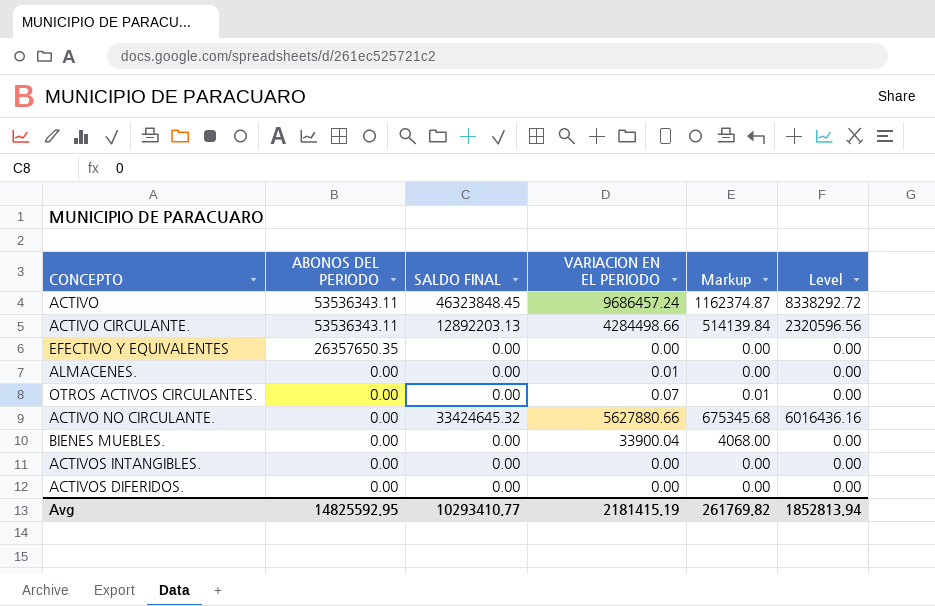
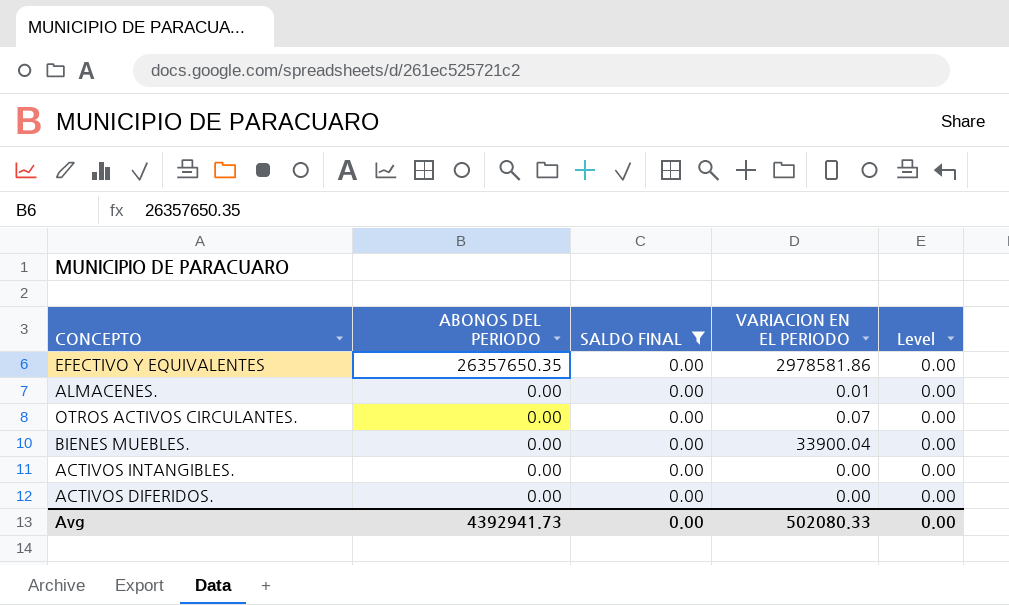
filter: none -> SALDO FINAL = 0.00
column Markup | formula: [VARIACION EN EL PERIODO] * 0.12 -> none
EFECTIVO Y EQUIVALENTES | VARIACION EN EL PERIODO: 0.00 -> 2978581.86
Avg | ABONOS DEL PERIODO: 14825592.95 -> 4392941.73
Avg | SALDO FINAL: 10293410.77 -> 0.00
Avg | VARIACION EN EL PERIODO: 2181415.19 -> 502080.33
Avg | Level: 1852813.94 -> 0.00

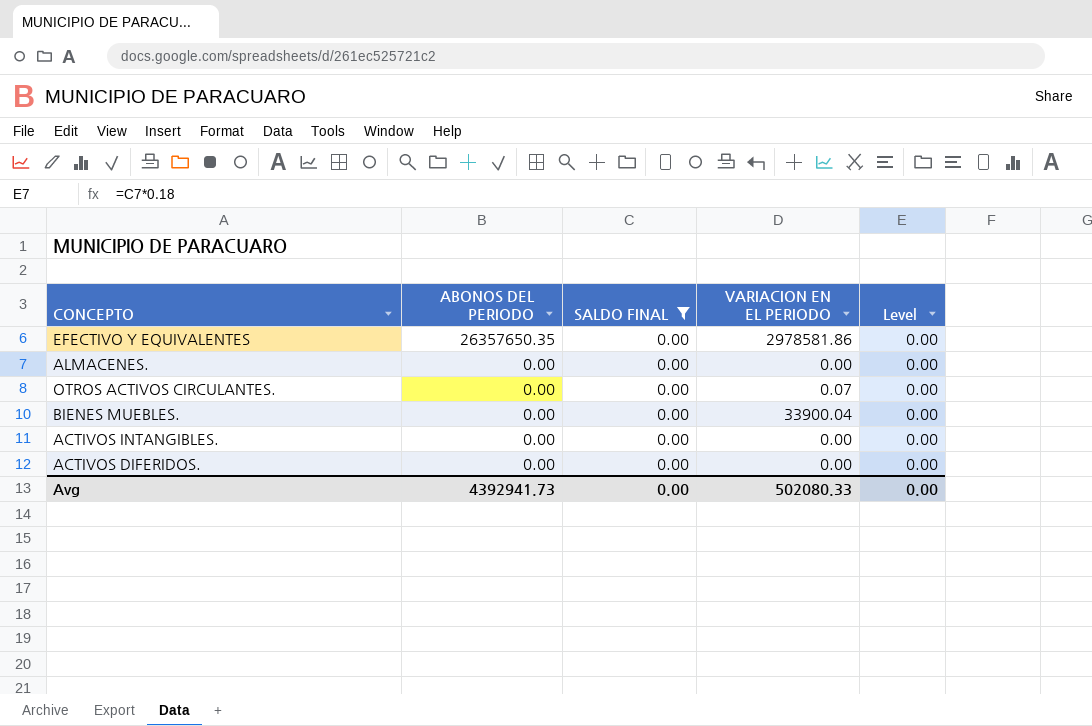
ALMACENES. | VARIACION EN EL PERIODO: 0.01 -> 0.00

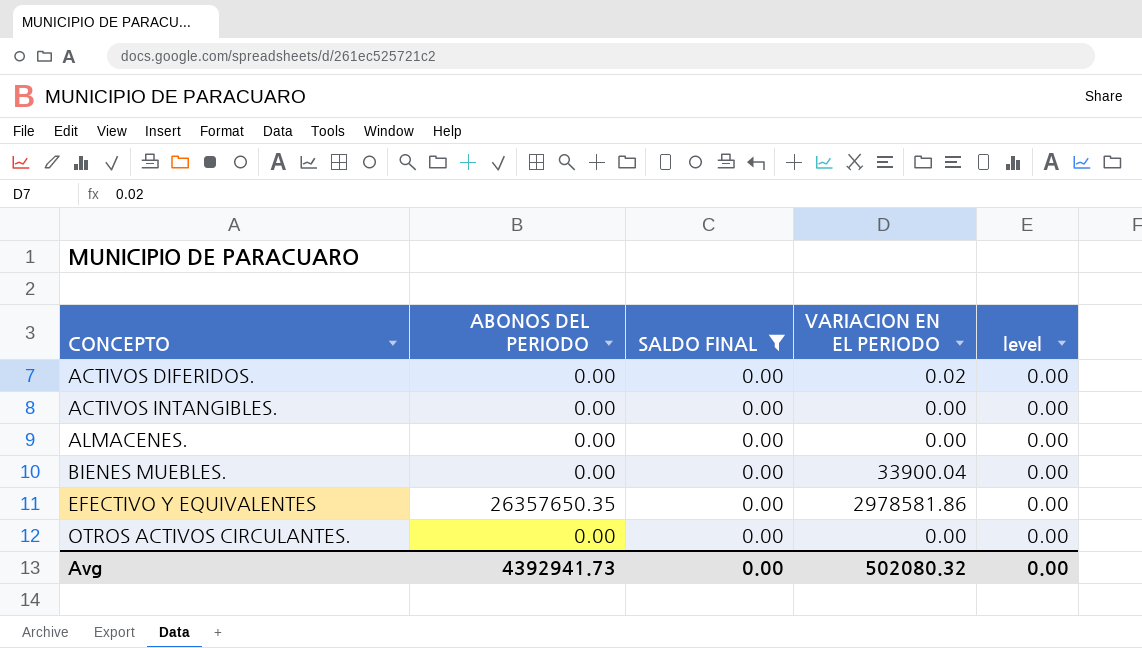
row order: ABONOS DEL PERIODO descending -> CONCEPTO ascending
column name: Level -> level
ACTIVOS DIFERIDOS. | VARIACION EN EL PERIODO: 0.00 -> 0.02
OTROS ACTIVOS CIRCULANTES. | VARIACION EN EL PERIODO: 0.07 -> 0.00
Avg | VARIACION EN EL PERIODO: 502080.33 -> 502080.32

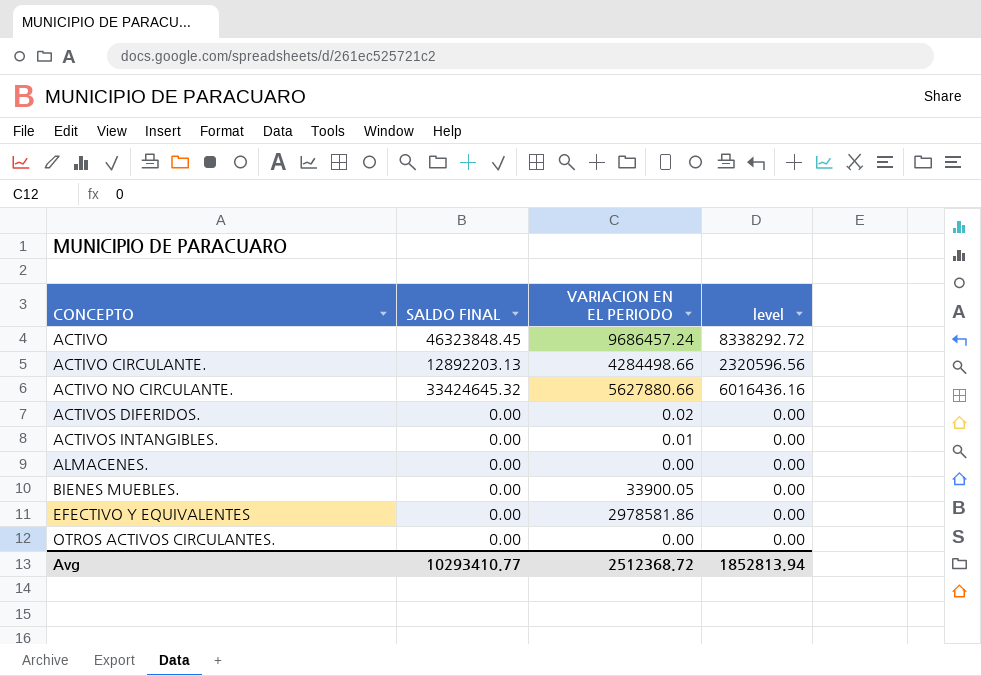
filter: SALDO FINAL = 0.00 -> none
column ABONOS DEL PERIODO | position: 2 -> none
ACTIVOS INTANGIBLES. | VARIACION EN EL PERIODO: 0.00 -> 0.01
BIENES MUEBLES. | VARIACION EN EL PERIODO: 33900.04 -> 33900.05
Avg | SALDO FINAL: 0.00 -> 10293410.77
Avg | VARIACION EN EL PERIODO: 502080.32 -> 2512368.72
Avg | level: 0.00 -> 1852813.94

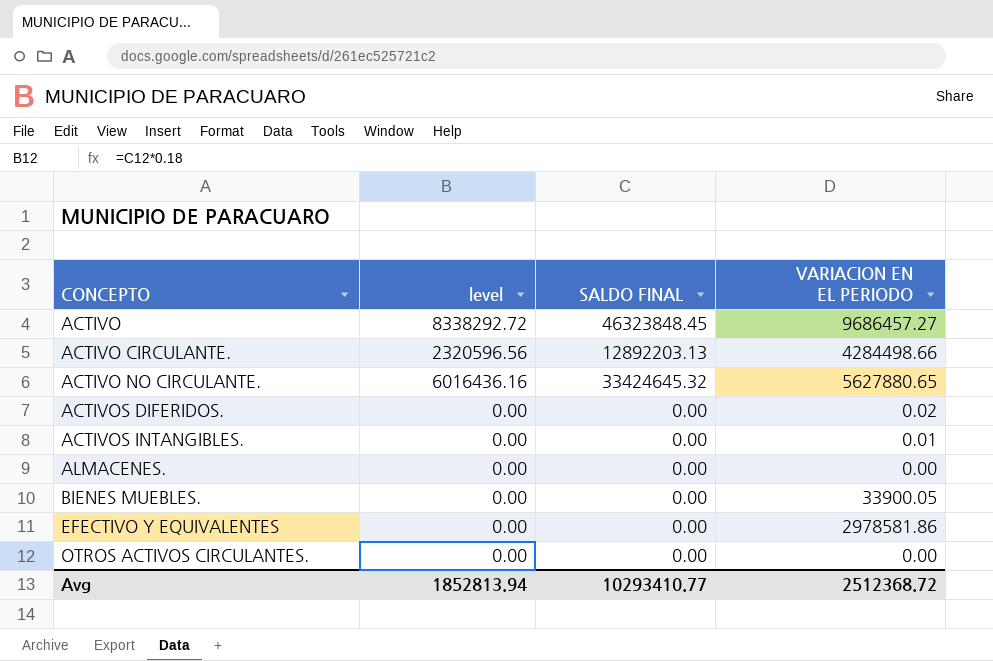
column level | position: 4 -> 2
ACTIVO | VARIACION EN EL PERIODO: 9686457.24 -> 9686457.27
ACTIVO NO CIRCULANTE. | VARIACION EN EL PERIODO: 5627880.66 -> 5627880.65

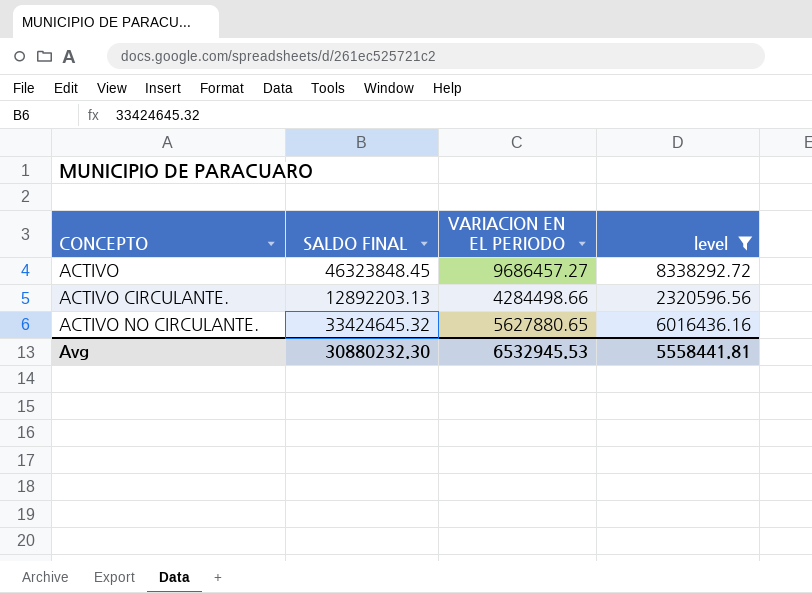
filter: none -> level != 0.00
column level | position: 2 -> 4
Avg | SALDO FINAL: 10293410.77 -> 30880232.30
Avg | VARIACION EN EL PERIODO: 2512368.72 -> 6532945.53
Avg | level: 1852813.94 -> 5558441.81

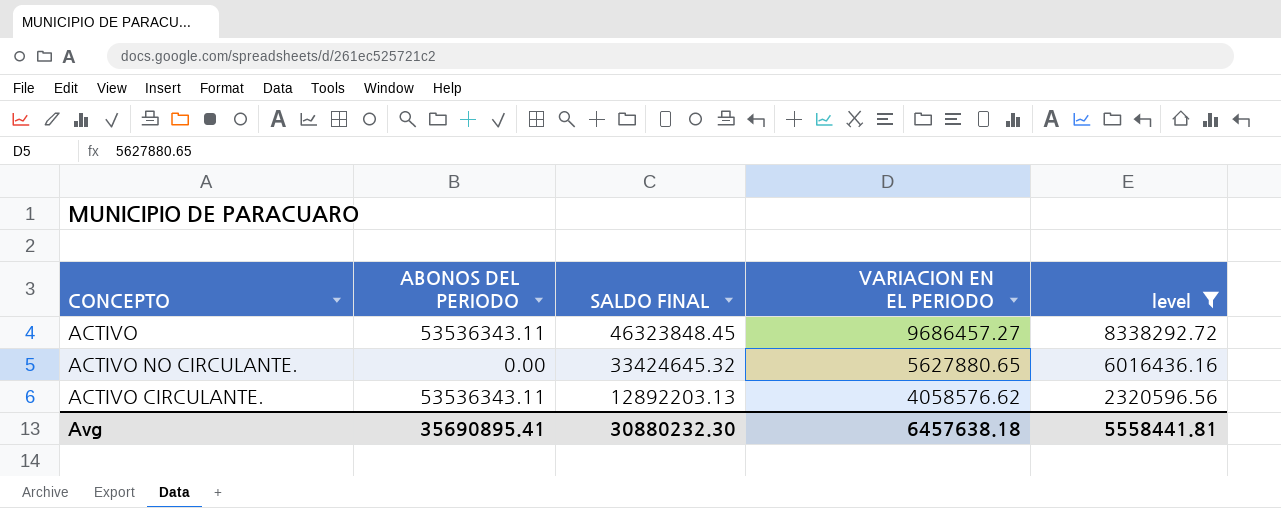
row order: CONCEPTO ascending -> SALDO FINAL descending
column ABONOS DEL PERIODO | position: none -> 2
ACTIVO CIRCULANTE. | VARIACION EN EL PERIODO: 4284498.66 -> 4058576.62
Avg | VARIACION EN EL PERIODO: 6532945.53 -> 6457638.18

